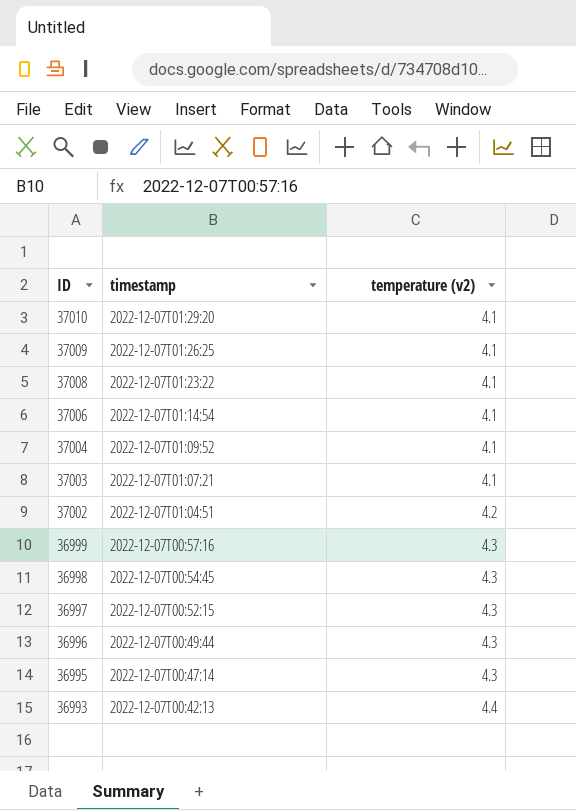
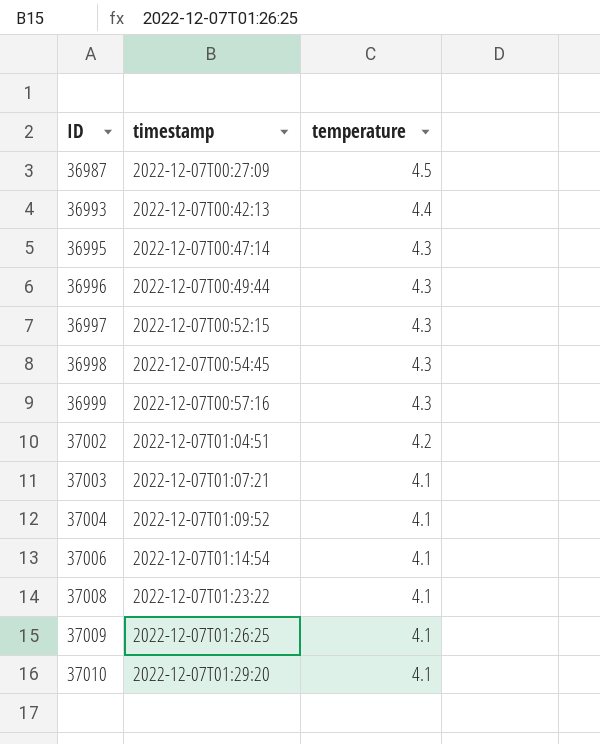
row order: ID descending -> ID ascending
column name: temperature (v2) -> temperature
row 36987: none -> 2022-12-07T00:27:09 | 4.5

